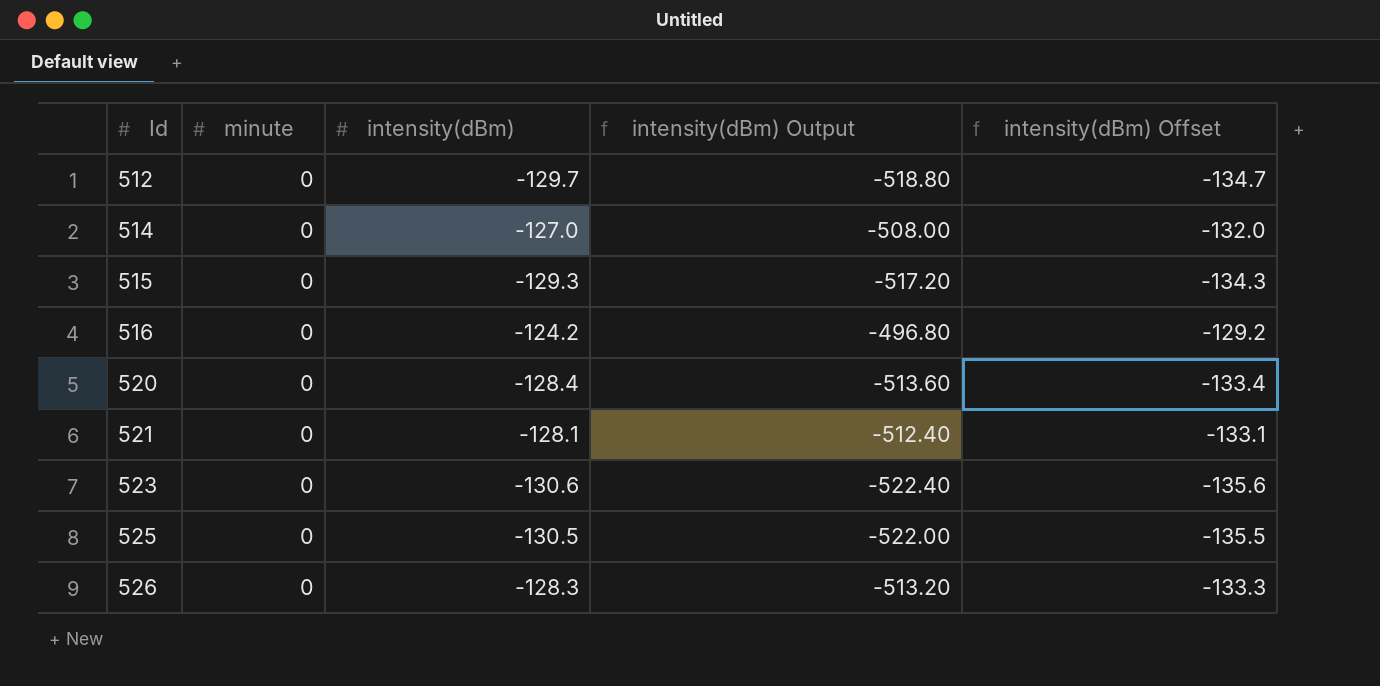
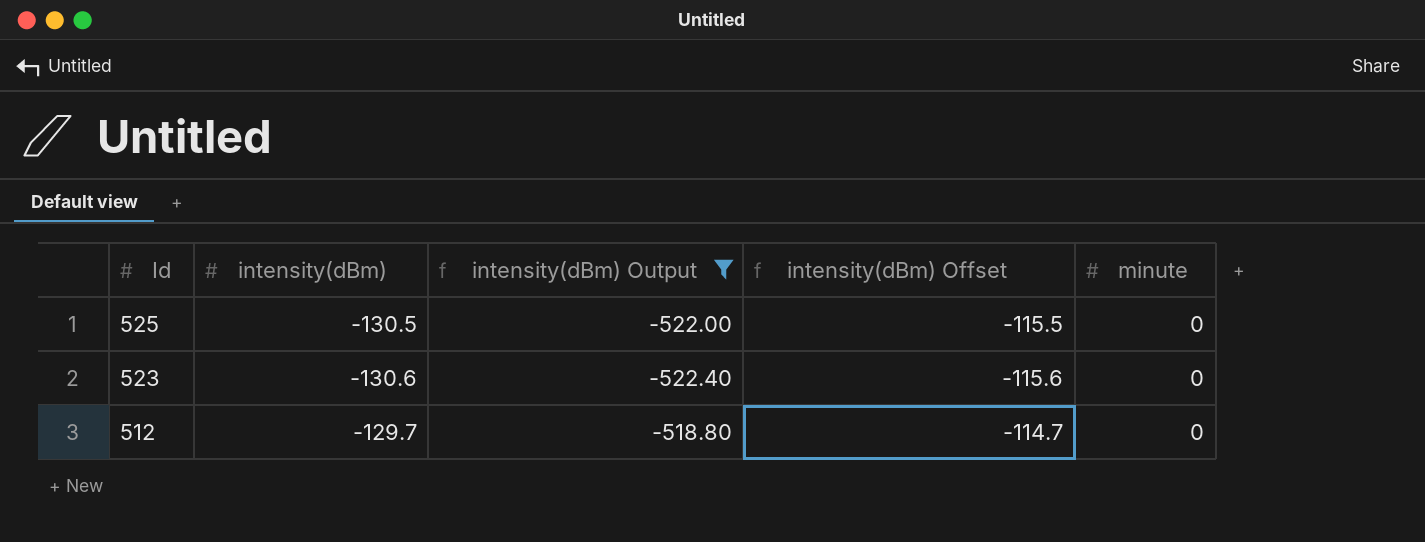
filter: none -> intensity(dBm) Output <= -518.80
row order: Id ascending -> Id descending
column intensity(dBm) Offset | formula: [intensity(dBm)] - 5 -> [intensity(dBm)] + 15
column minute | position: 2 -> 5

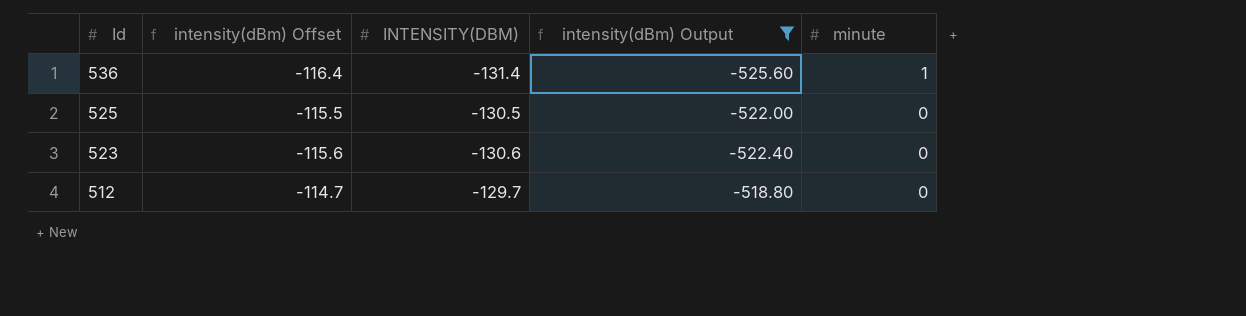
column intensity(dBm) Offset | position: 4 -> 2
column name: intensity(dBm) -> INTENSITY(DBM)
row 536: none -> -116.4 | -131.4 | -525.60 | 1

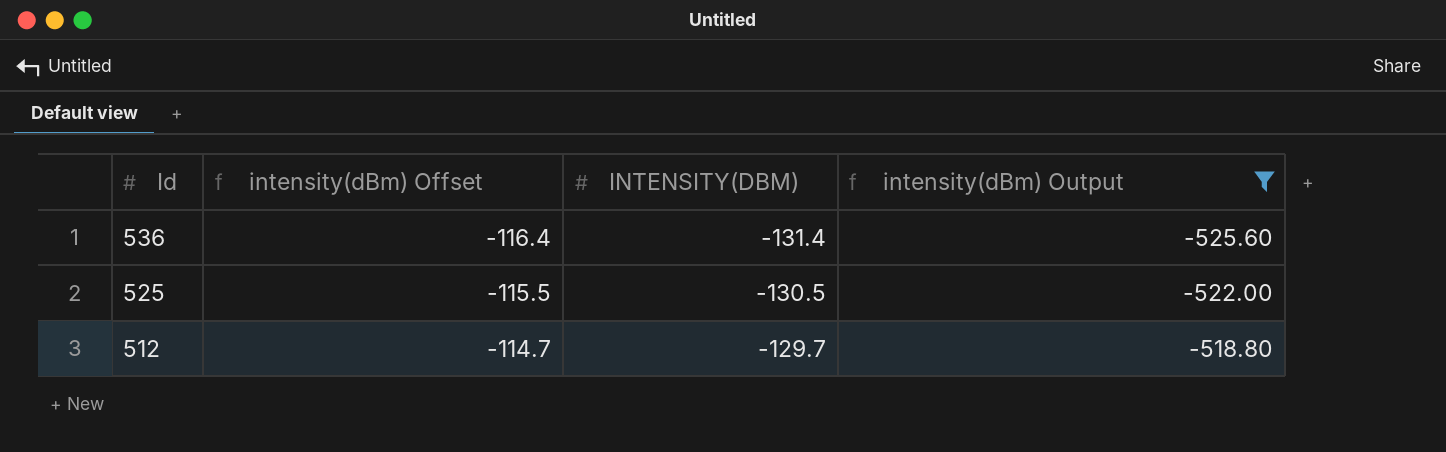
column minute | position: 5 -> none
row 523: -115.6 | -130.6 | -522.40 | 0 -> none

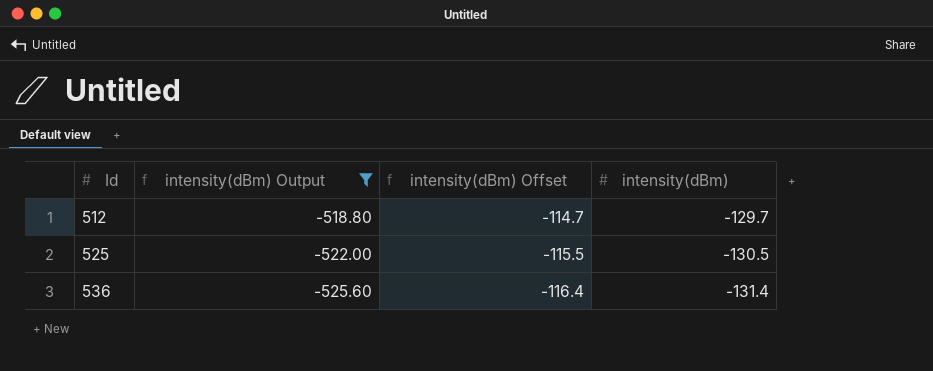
row order: Id descending -> Id ascending
column intensity(dBm) Output | position: 4 -> 2
column name: INTENSITY(DBM) -> intensity(dBm)

